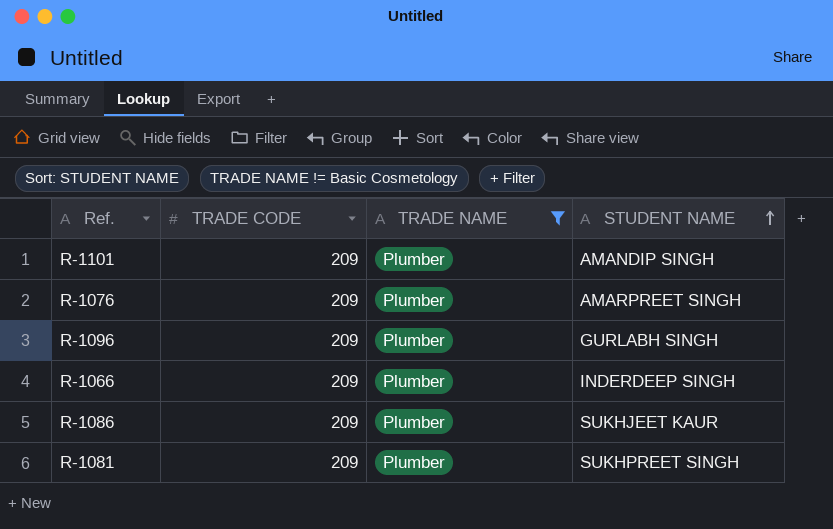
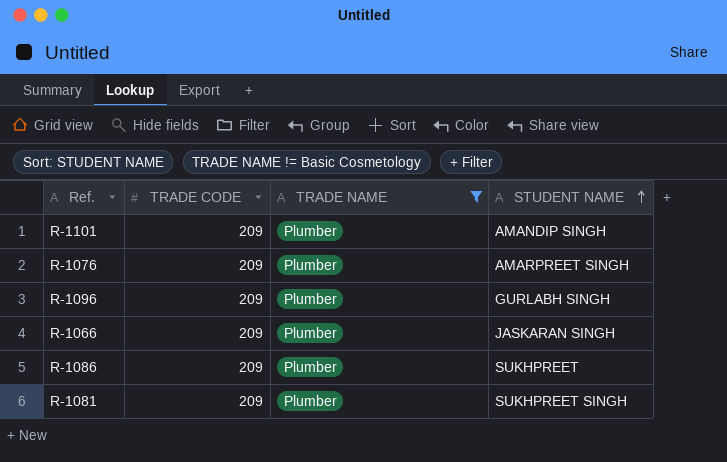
R-1066 | STUDENT NAME: INDERDEEP SINGH -> JASKARAN SINGH
R-1086 | STUDENT NAME: SUKHJEET KAUR -> SUKHPREET

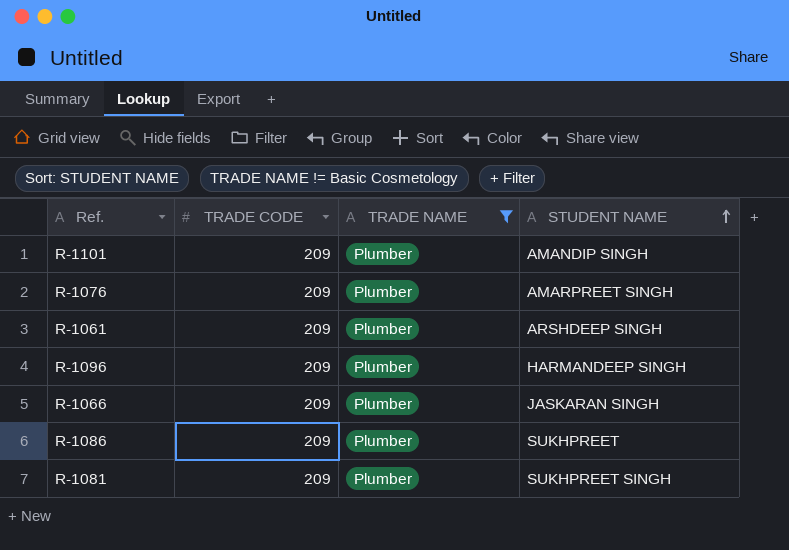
row R-1061: none -> 209 | Plumber | ARSHDEEP SINGH
R-1096 | STUDENT NAME: GURLABH SINGH -> HARMANDEEP SINGH

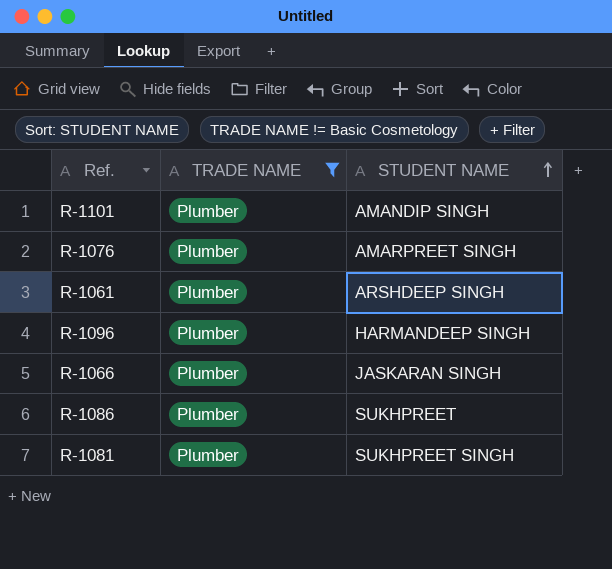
column TRADE CODE | position: 2 -> none

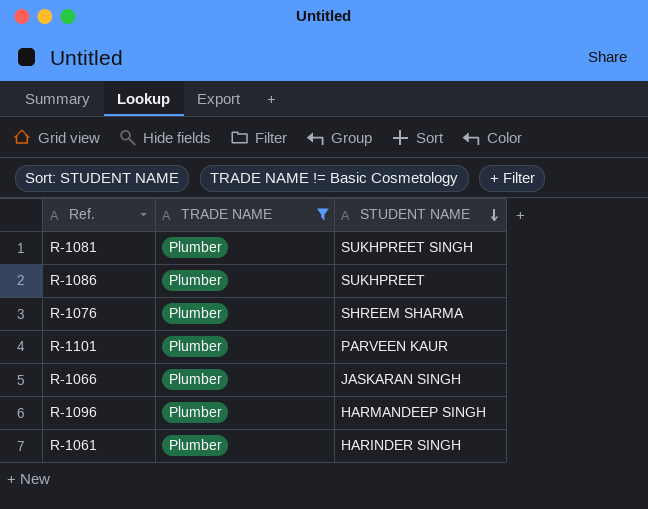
row order: STUDENT NAME ascending -> STUDENT NAME descending
R-1076 | STUDENT NAME: AMARPREET SINGH -> SHREEM SHARMA
R-1101 | STUDENT NAME: AMANDIP SINGH -> PARVEEN KAUR
R-1061 | STUDENT NAME: ARSHDEEP SINGH -> HARINDER SINGH

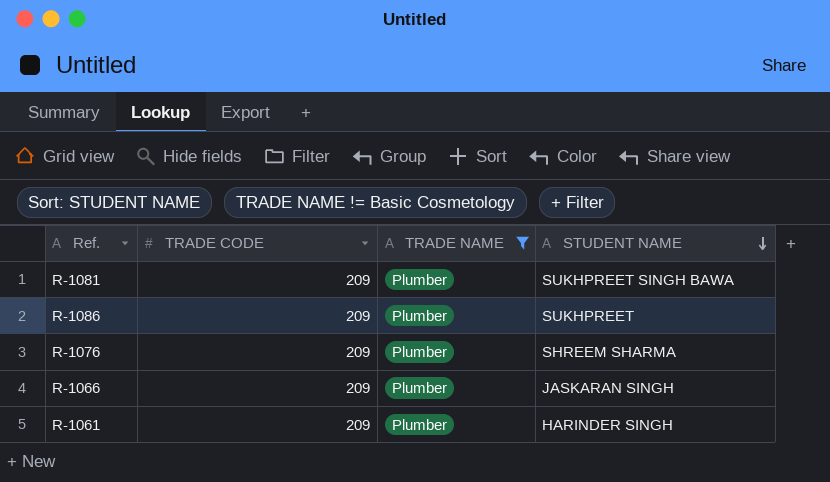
column TRADE CODE | position: none -> 2
row R-1101: Plumber | PARVEEN KAUR -> none
row R-1096: Plumber | HARMANDEEP SINGH -> none
R-1081 | STUDENT NAME: SUKHPREET SINGH -> SUKHPREET SINGH BAWA

